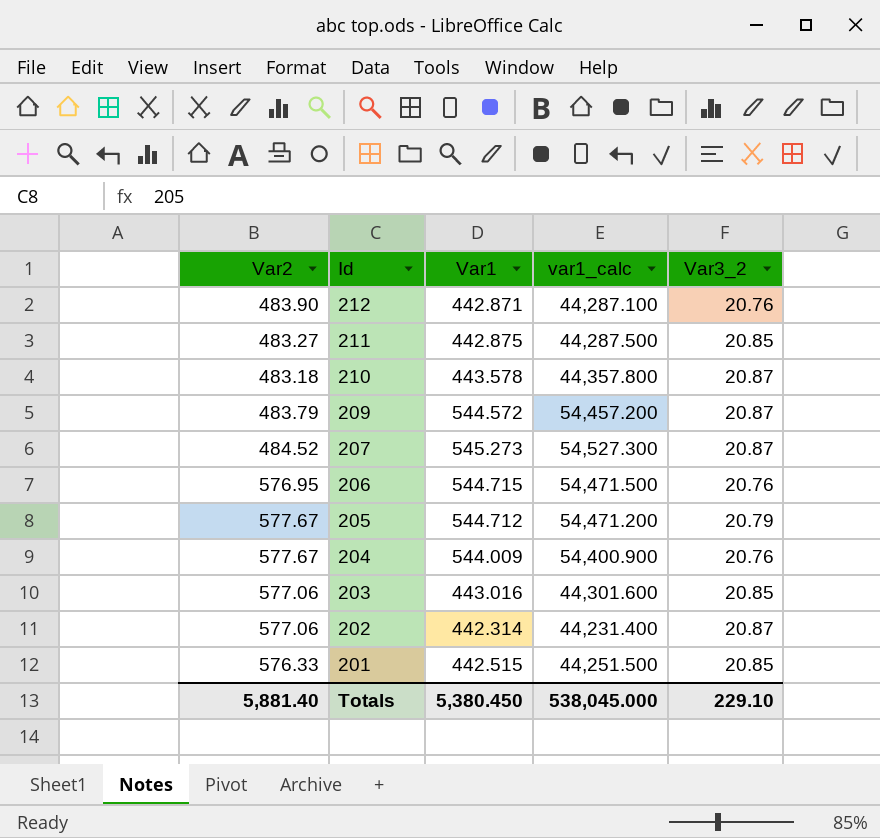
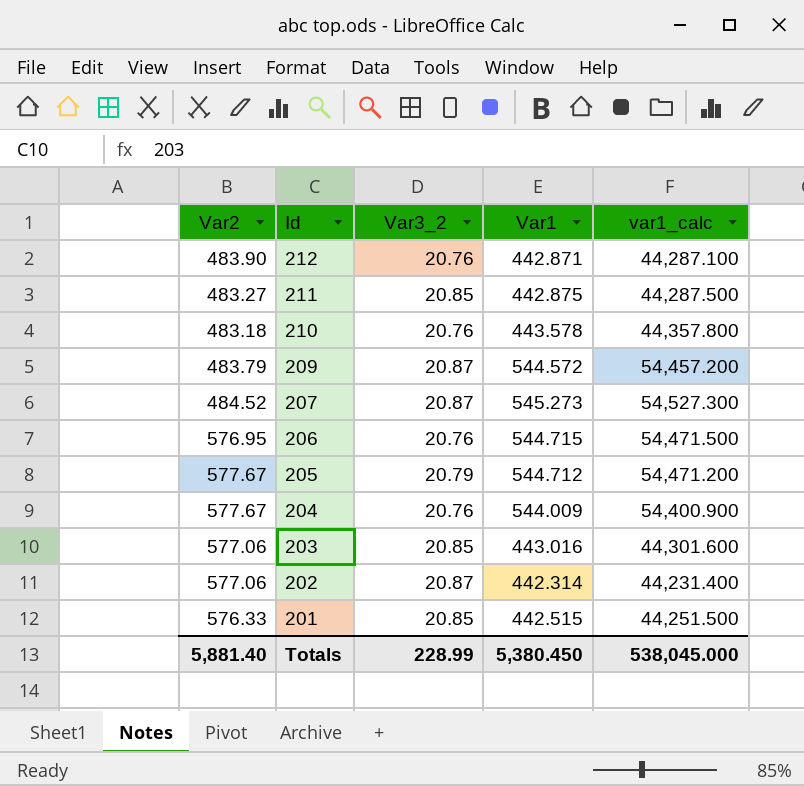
column Var3_2 | position: 5 -> 3
210 | Var3_2: 20.87 -> 20.76
Totals | Var3_2: 229.10 -> 228.99

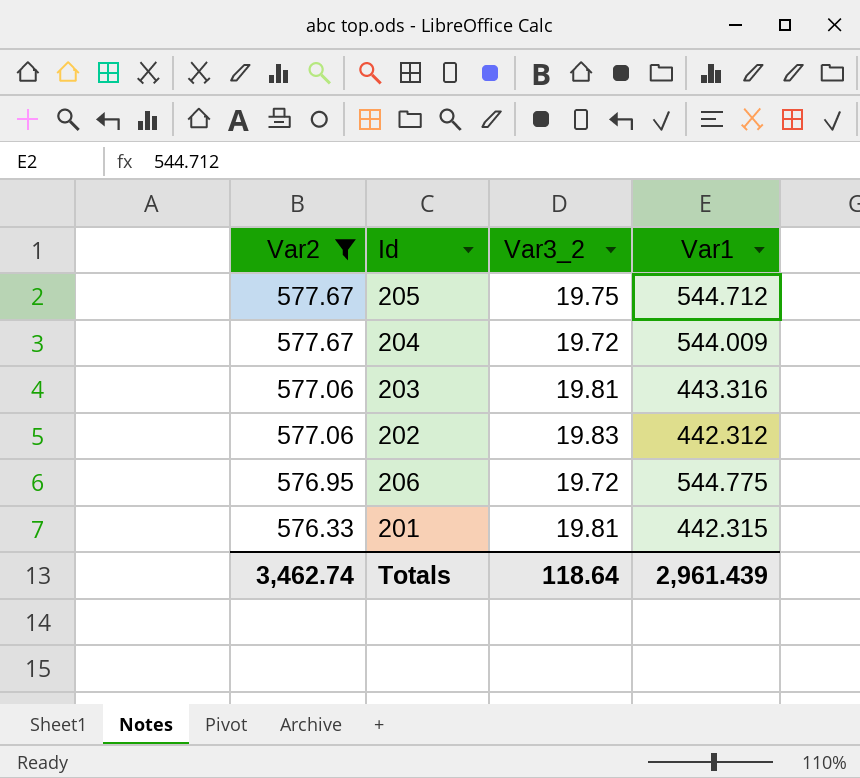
filter: none -> Var2 >= 576.33
row order: Id descending -> Var2 descending
column var1_calc | formula: [Var1] * 100 -> none
205 | Var3_2: 20.79 -> 19.75
204 | Var3_2: 20.76 -> 19.72
203 | Var3_2: 20.85 -> 19.81
203 | Var1: 443.016 -> 443.316
202 | Var3_2: 20.87 -> 19.83
202 | Var1: 442.314 -> 442.312
206 | Var3_2: 20.76 -> 19.72
206 | Var1: 544.715 -> 544.775
201 | Var3_2: 20.85 -> 19.81
201 | Var1: 442.515 -> 442.315
Totals | Var2: 5,881.40 -> 3,462.74
Totals | Var3_2: 228.99 -> 118.64
Totals | Var1: 5,380.450 -> 2,961.439

